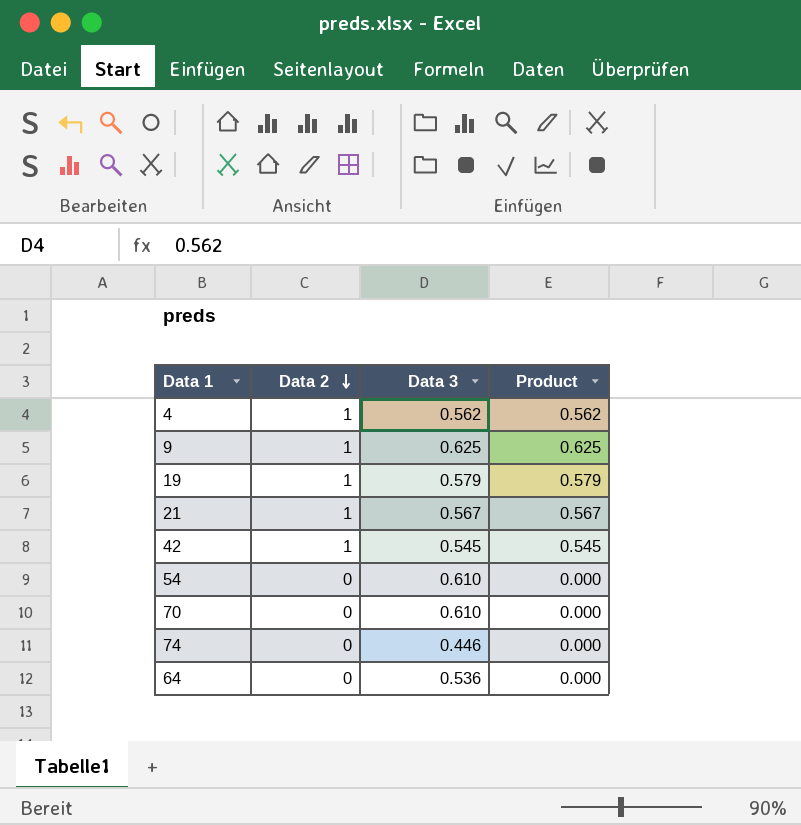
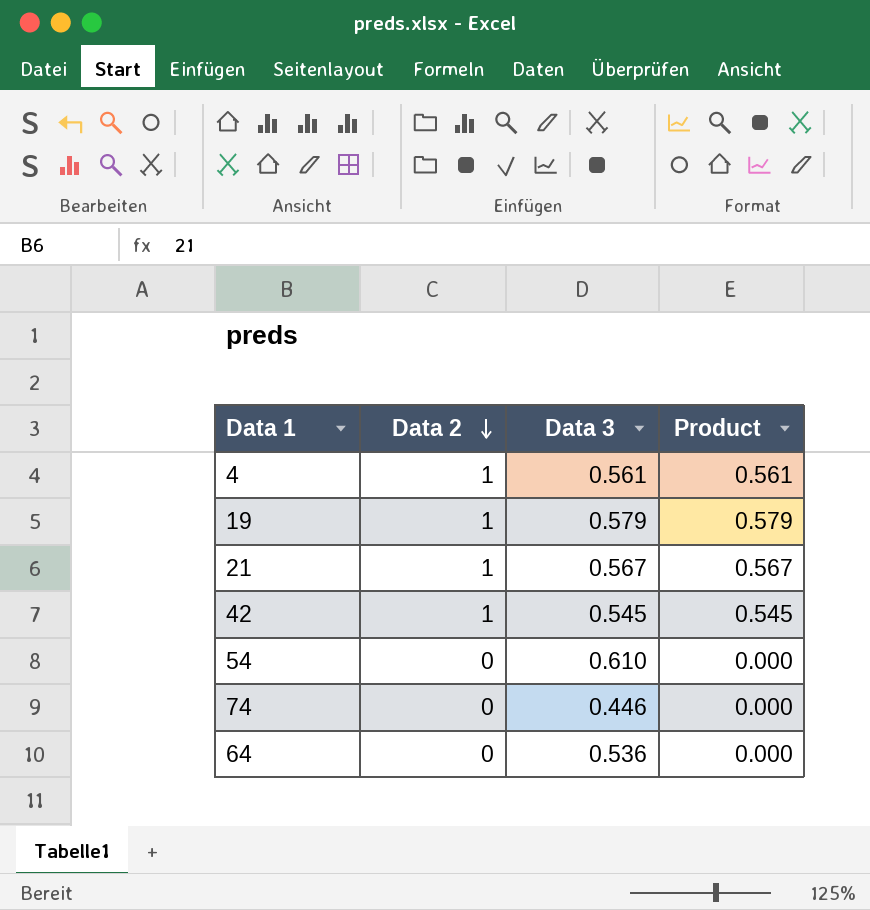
row 9: 1 | 0.625 | 0.625 -> none
row 70: 0 | 0.610 | 0.000 -> none
4 | Data 3: 0.562 -> 0.561
4 | Product: 0.562 -> 0.561

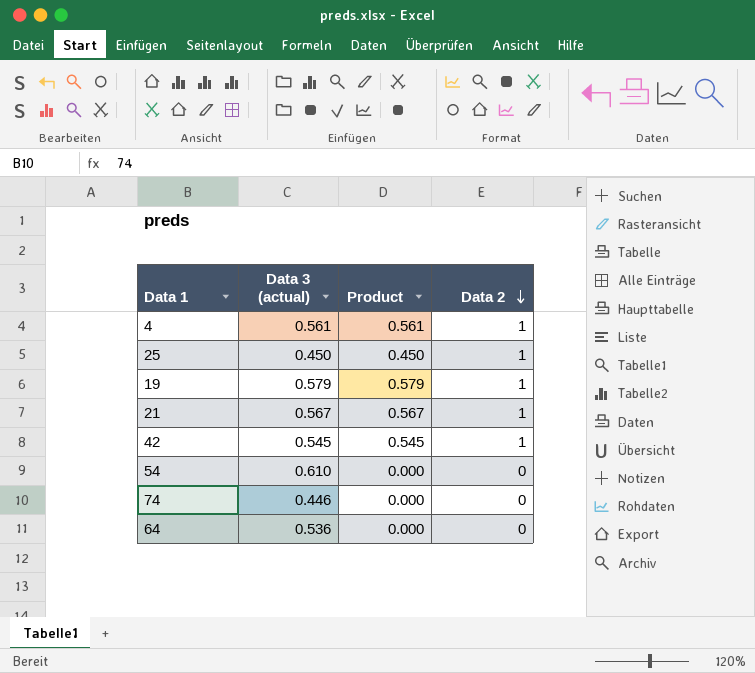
column name: Data 3 -> Data 3 (actual)
column Data 2 | position: 2 -> 4
row 25: none -> 0.450 | 0.450 | 1

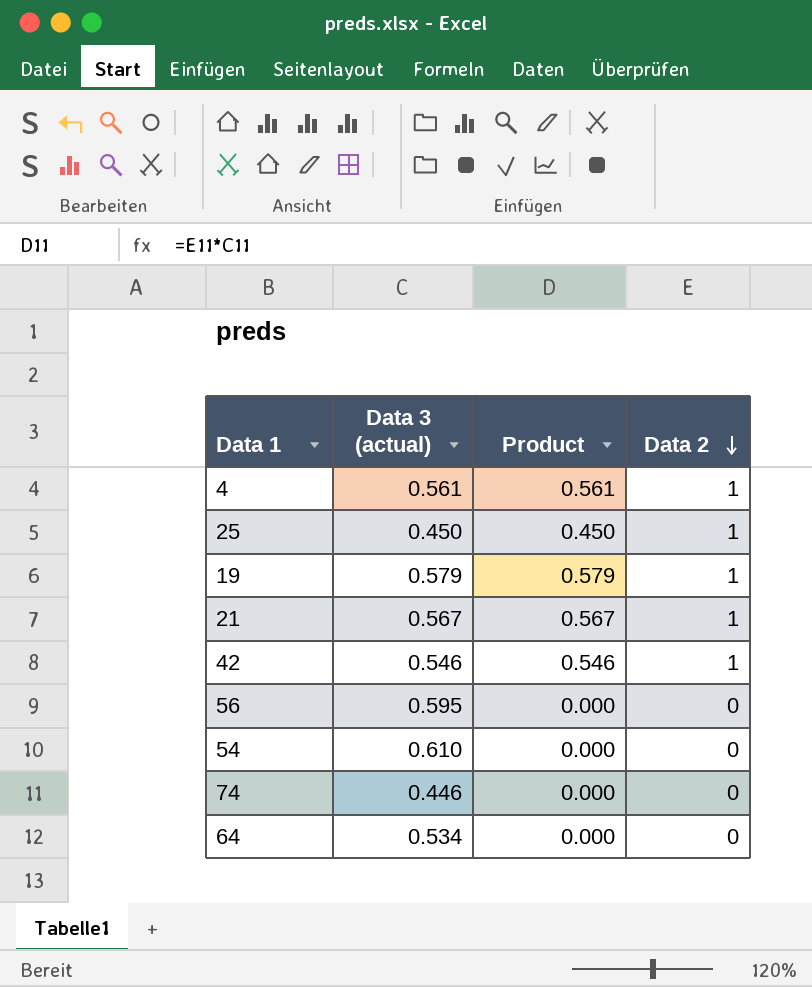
42 | Data 3 (actual): 0.545 -> 0.546
42 | Product: 0.545 -> 0.546
row 56: none -> 0.595 | 0.000 | 0
64 | Data 3 (actual): 0.536 -> 0.534

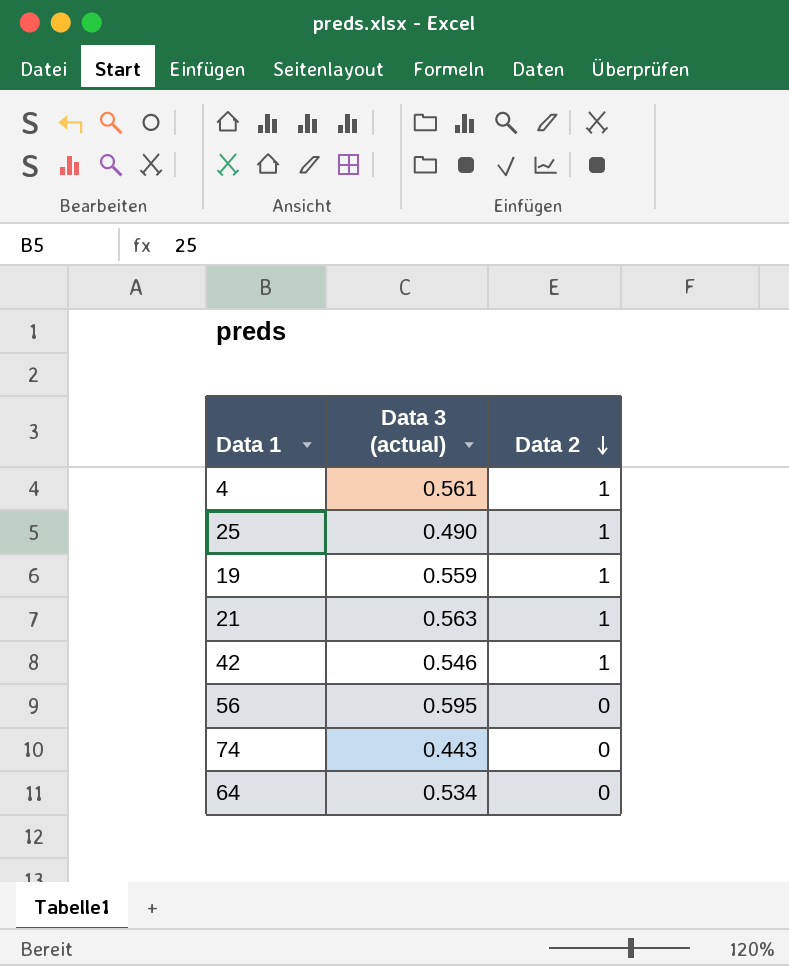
column Product | formula: [Data 3 (actual)] * [Data 2] -> none
row 54: 0.610 | 0.000 | 0 -> none
25 | Data 3 (actual): 0.450 -> 0.490
19 | Data 3 (actual): 0.579 -> 0.559
21 | Data 3 (actual): 0.567 -> 0.563
74 | Data 3 (actual): 0.446 -> 0.443

